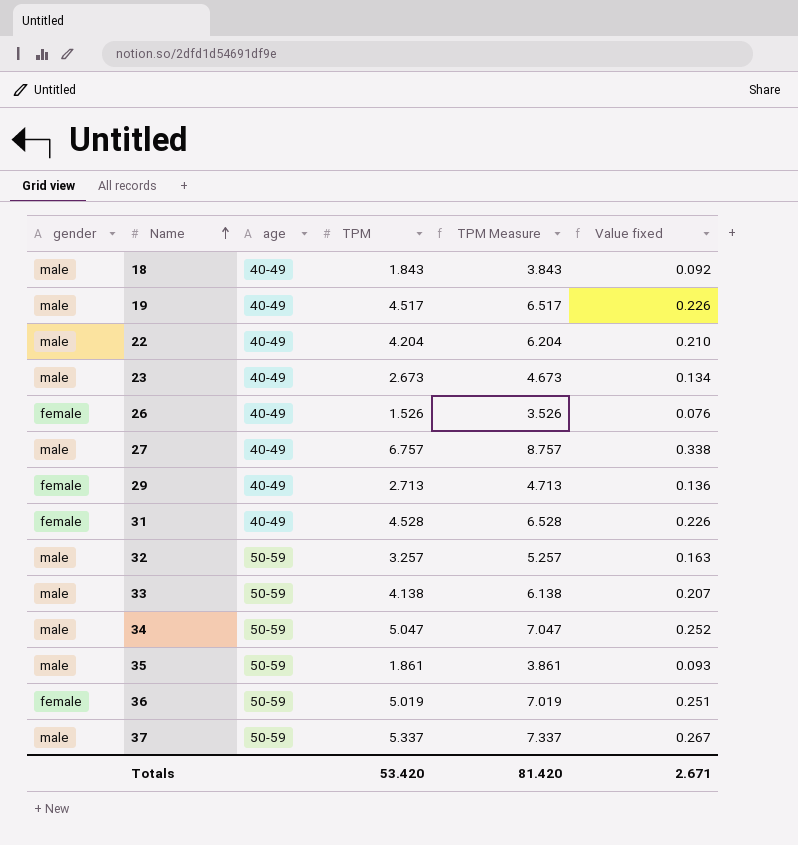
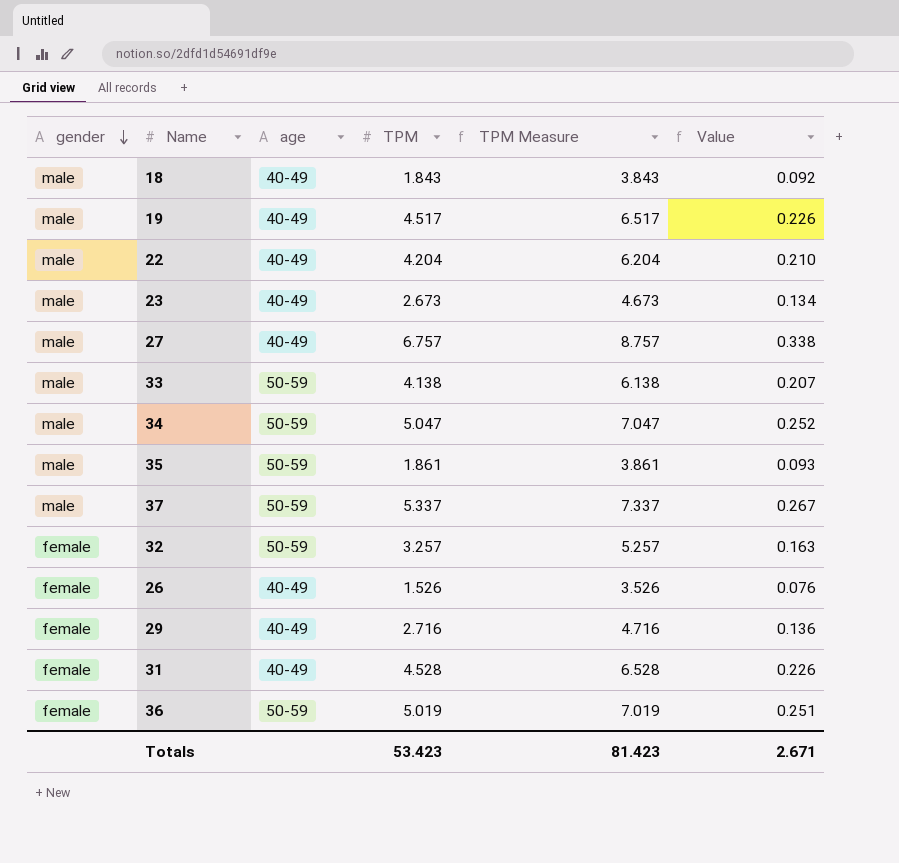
row order: Name ascending -> gender descending
column name: Value fixed -> Value
32 | gender: male -> female
29 | TPM: 2.713 -> 2.716
29 | TPM Measure: 4.713 -> 4.716
Totals | TPM: 53.420 -> 53.423
Totals | TPM Measure: 81.420 -> 81.423

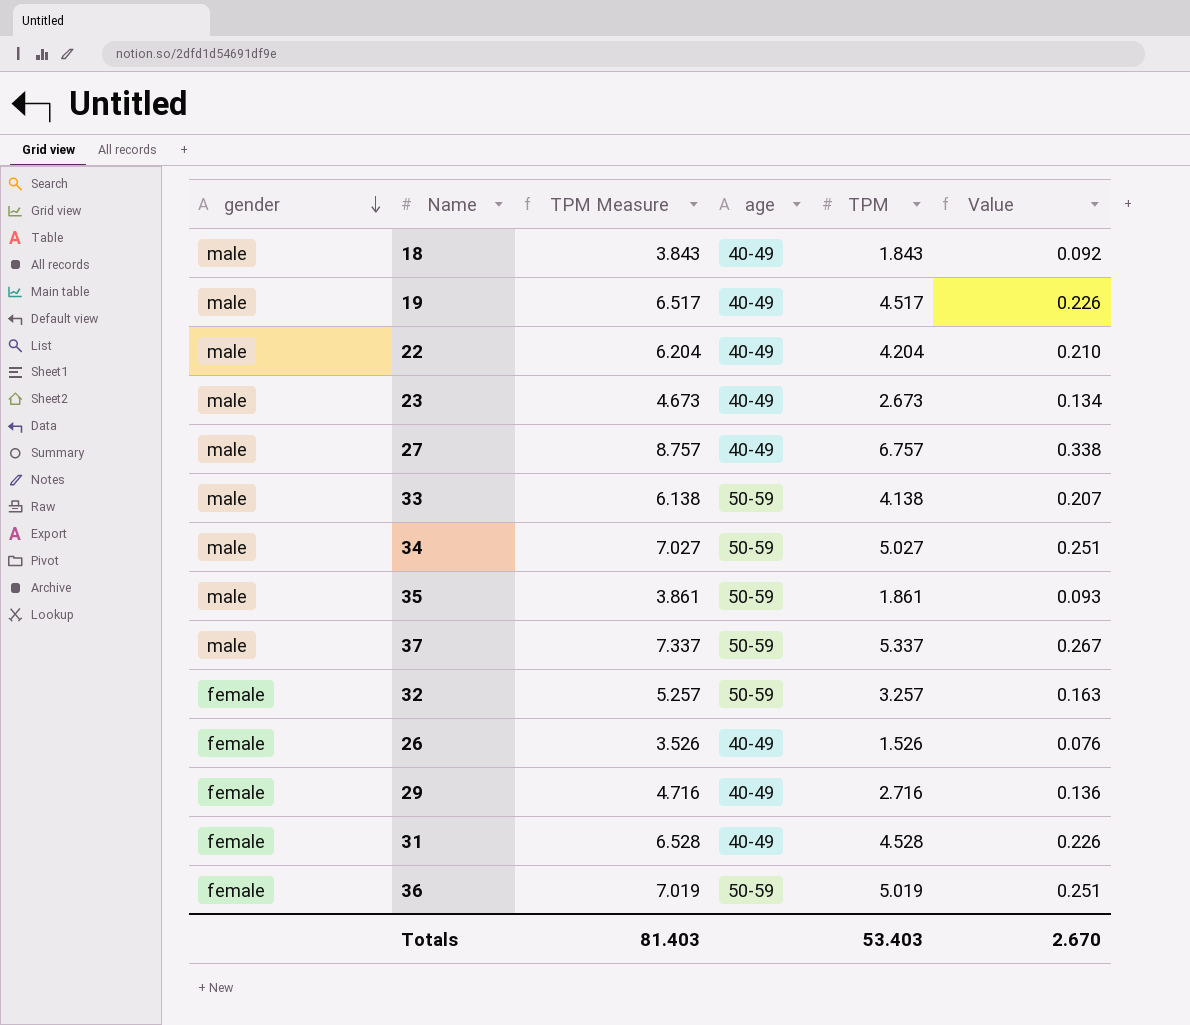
column TPM Measure | position: 5 -> 3
34 | TPM Measure: 7.047 -> 7.027
34 | TPM: 5.047 -> 5.027
34 | Value: 0.252 -> 0.251
Totals | TPM Measure: 81.423 -> 81.403
Totals | TPM: 53.423 -> 53.403
Totals | Value: 2.671 -> 2.670

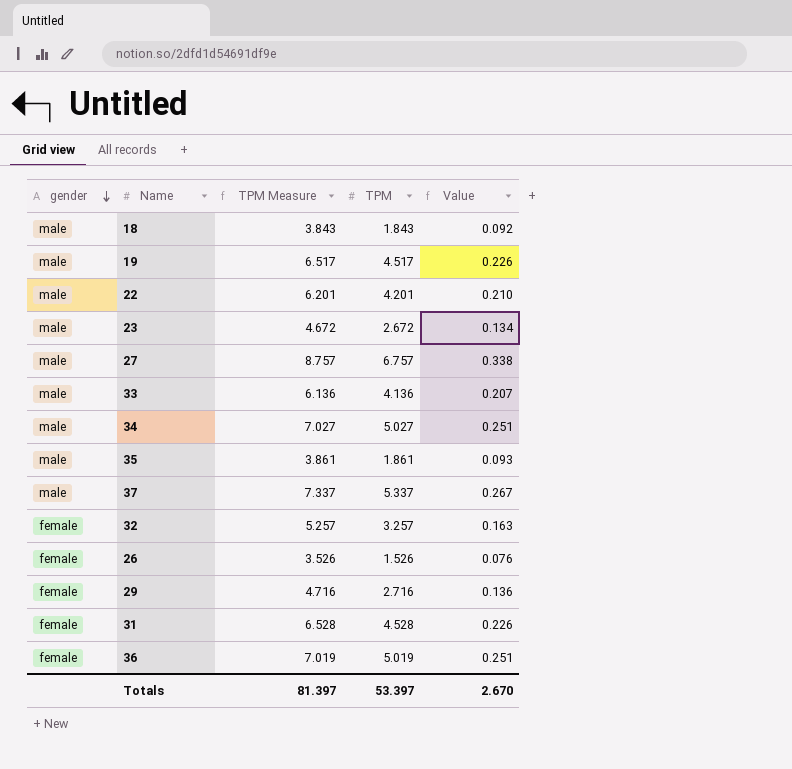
column age | position: 4 -> none
22 | TPM Measure: 6.204 -> 6.201
22 | TPM: 4.204 -> 4.201
23 | TPM Measure: 4.673 -> 4.672
23 | TPM: 2.673 -> 2.672
33 | TPM Measure: 6.138 -> 6.136
33 | TPM: 4.138 -> 4.136
Totals | TPM Measure: 81.403 -> 81.397
Totals | TPM: 53.403 -> 53.397

